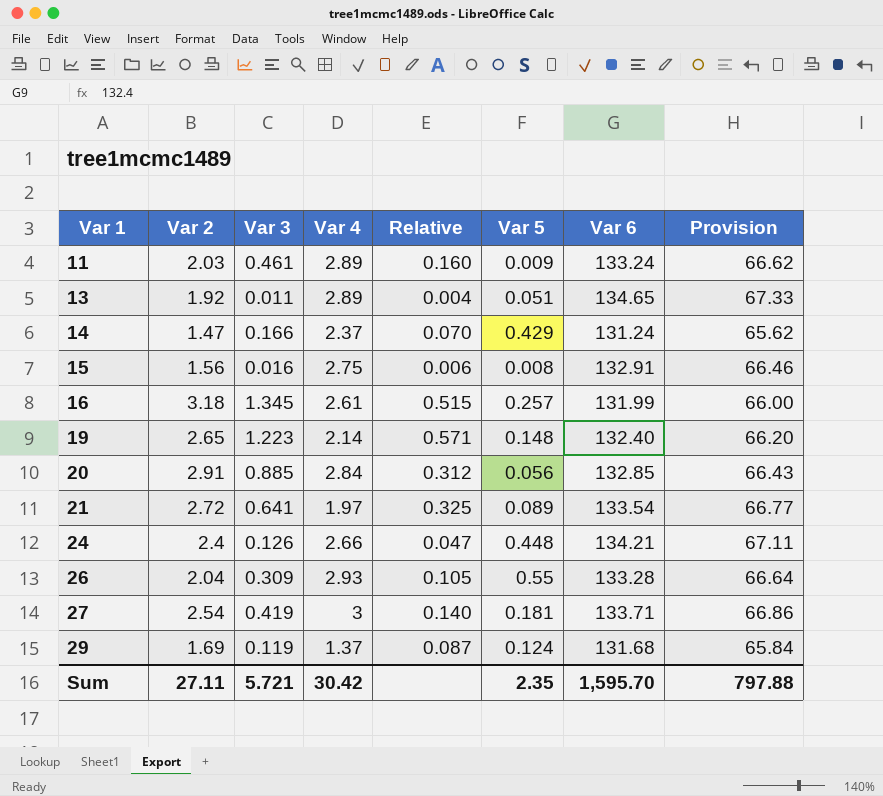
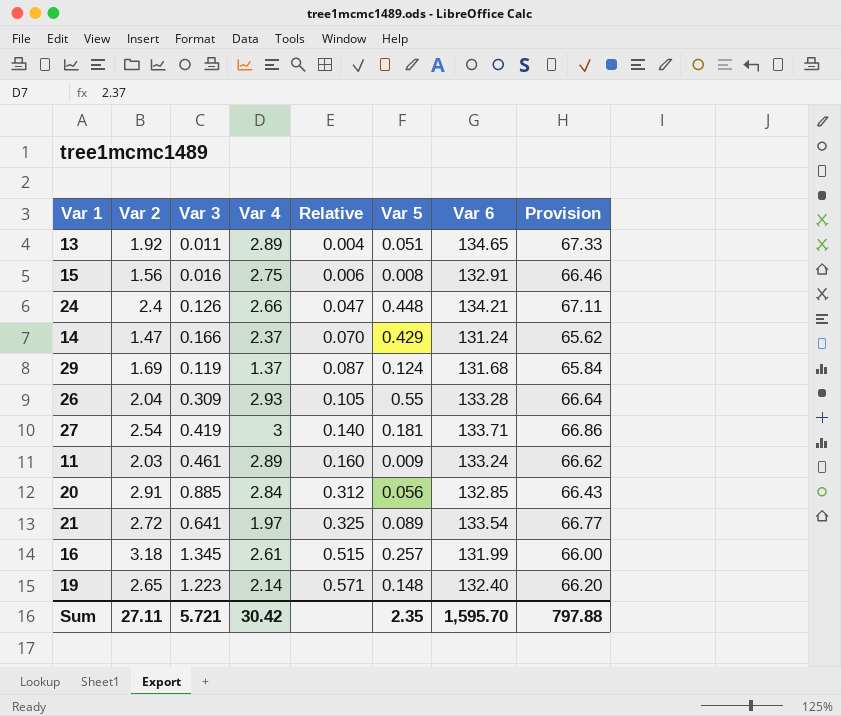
row order: Var 1 ascending -> Relative ascending

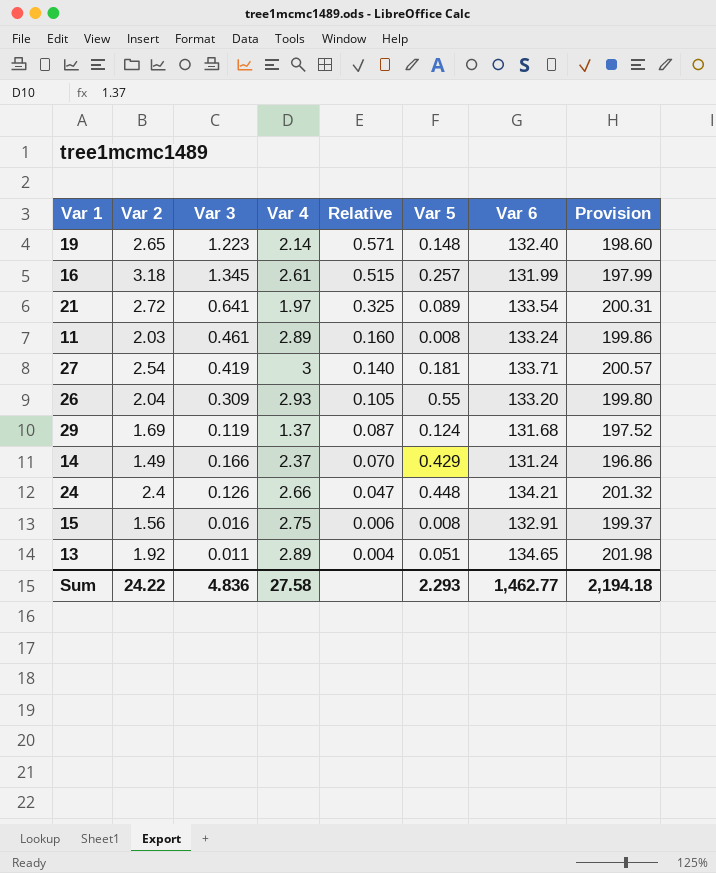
row order: Relative ascending -> Relative descending
column Provision | formula: [Var 6] * 0.5 -> [Var 6] * 1.5
row 20: 2.91 | 0.885 | 2.84 | 0.312 | 0.056 | 132.85 | 66.43 -> none
11 | Var 5: 0.009 -> 0.008
26 | Var 6: 133.28 -> 133.20
14 | Var 2: 1.47 -> 1.49
Sum | Var 2: 27.11 -> 24.22
Sum | Var 3: 5.721 -> 4.836
Sum | Var 4: 30.42 -> 27.58
Sum | Var 5: 2.35 -> 2.293
Sum | Var 6: 1,595.70 -> 1,462.77
Sum | Provision: 797.88 -> 2,194.18

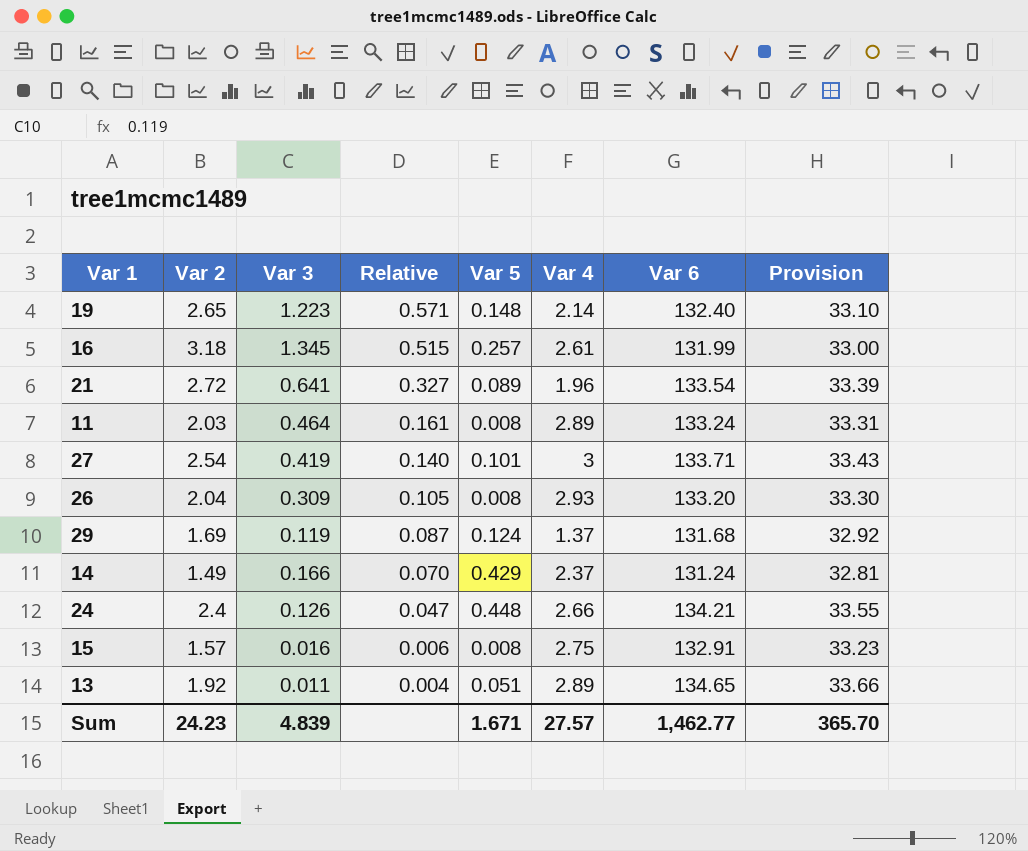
column Var 4 | position: 4 -> 6
column Provision | formula: [Var 6] * 1.5 -> [Var 6] * 0.25
21 | Relative: 0.325 -> 0.327
21 | Var 4: 1.97 -> 1.96
11 | Var 3: 0.461 -> 0.464
11 | Relative: 0.160 -> 0.161
27 | Var 5: 0.181 -> 0.101
26 | Var 5: 0.55 -> 0.008
15 | Var 2: 1.56 -> 1.57
Sum | Var 2: 24.22 -> 24.23
Sum | Var 3: 4.836 -> 4.839
Sum | Var 5: 2.293 -> 1.671
Sum | Var 4: 27.58 -> 27.57
Sum | Provision: 2,194.18 -> 365.70

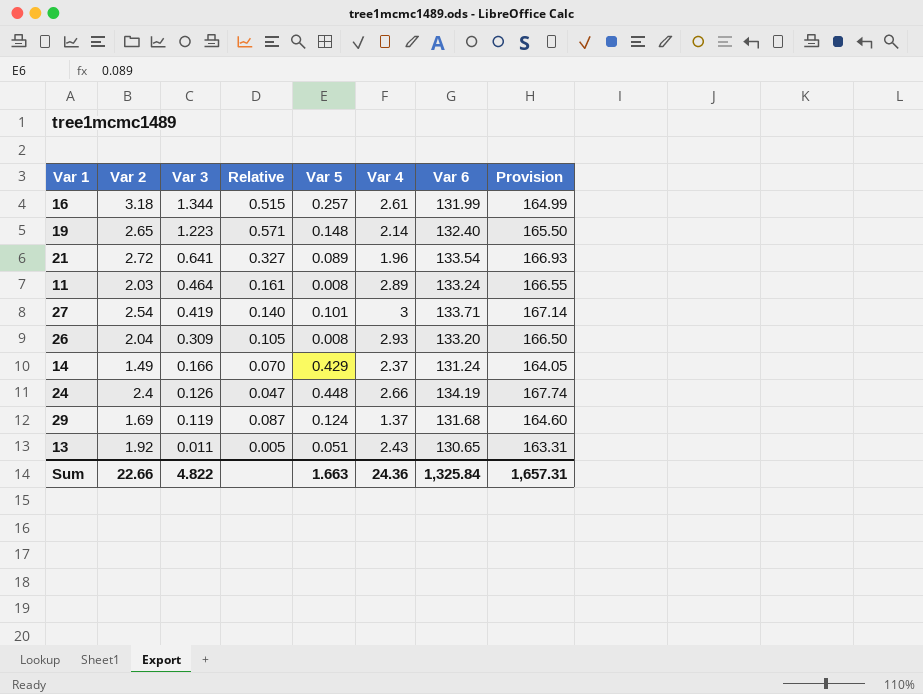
row order: Relative descending -> Var 3 descending
column Provision | formula: [Var 6] * 0.25 -> [Var 6] * 1.25
row 15: 1.57 | 0.016 | 0.006 | 0.008 | 2.75 | 132.91 | 33.23 -> none
16 | Var 3: 1.345 -> 1.344
24 | Var 6: 134.21 -> 134.19
13 | Relative: 0.004 -> 0.005
13 | Var 4: 2.89 -> 2.43
13 | Var 6: 134.65 -> 130.65
Sum | Var 2: 24.23 -> 22.66
Sum | Var 3: 4.839 -> 4.822
Sum | Var 5: 1.671 -> 1.663
Sum | Var 4: 27.57 -> 24.36
Sum | Var 6: 1,462.77 -> 1,325.84
Sum | Provision: 365.70 -> 1,657.31

